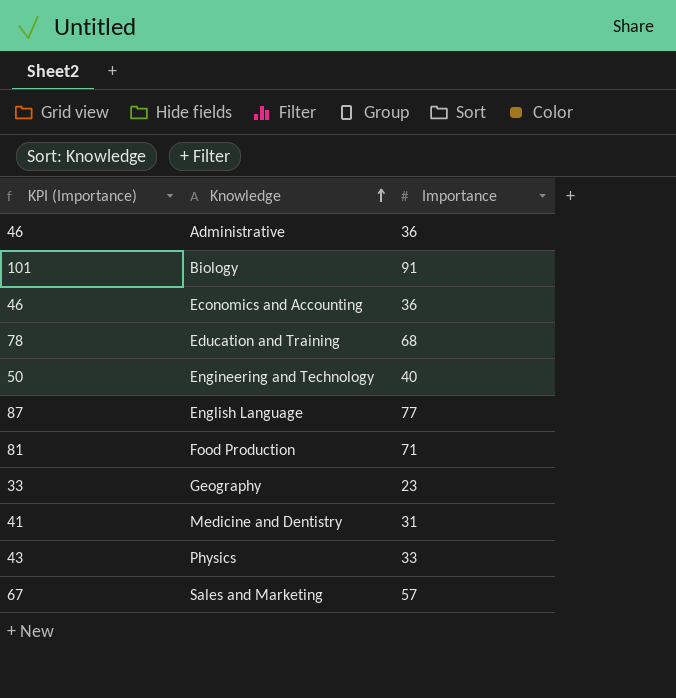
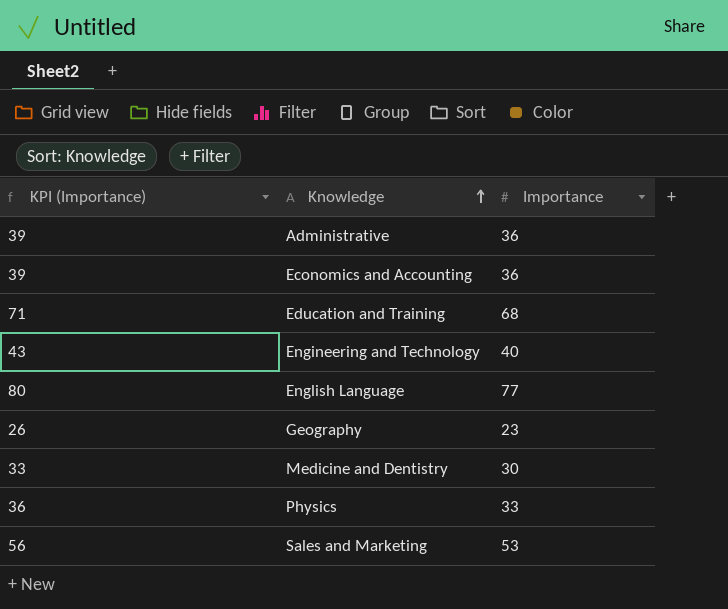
column KPI (Importance) | formula: [Importance] + 10 -> [Importance] + 3
row Biology: 101 | 91 -> none
row Food Production: 81 | 71 -> none
Medicine and Dentistry | Importance: 31 -> 30
Sales and Marketing | Importance: 57 -> 53

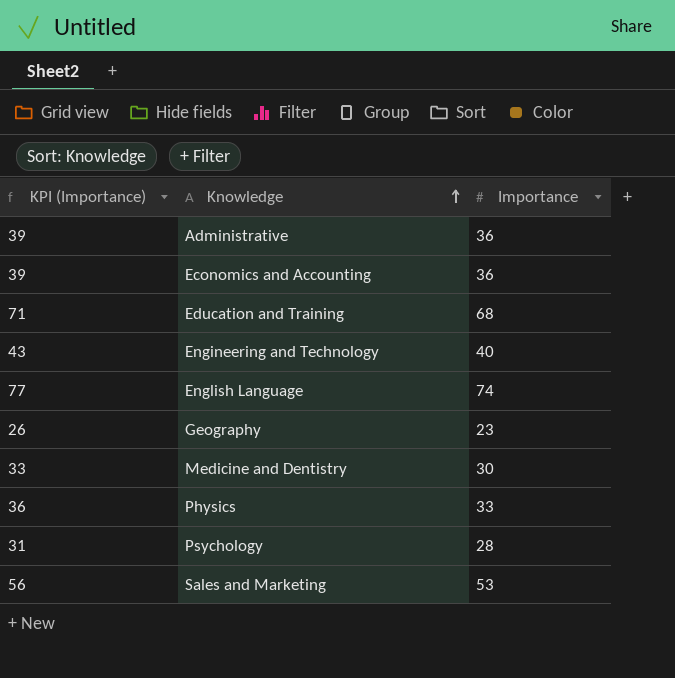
English Language | KPI (Importance): 80 -> 77
English Language | Importance: 77 -> 74
row Psychology: none -> 31 | 28

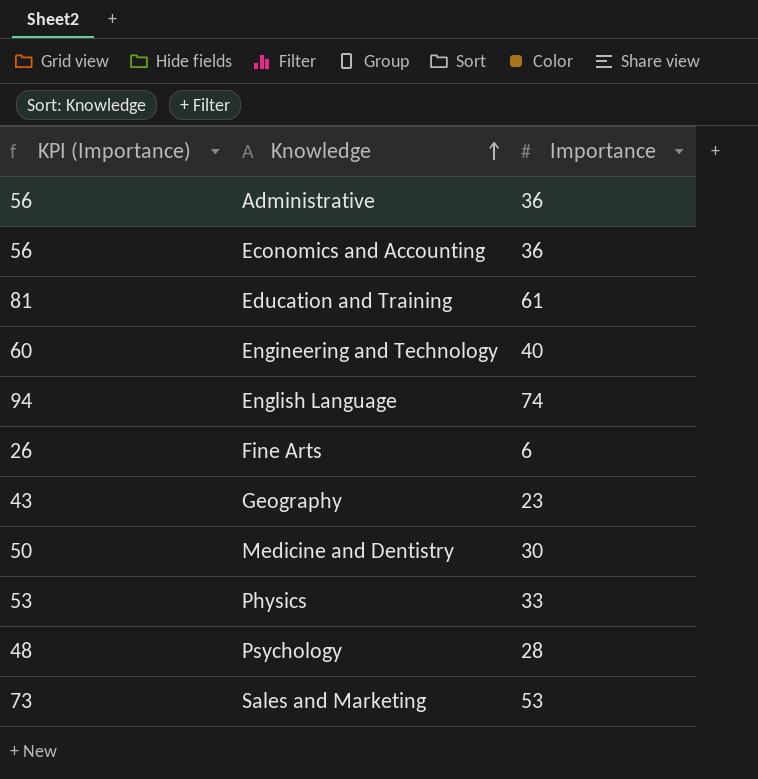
column KPI (Importance) | formula: [Importance] + 3 -> [Importance] + 20
Education and Training | Importance: 68 -> 61
row Fine Arts: none -> 26 | 6

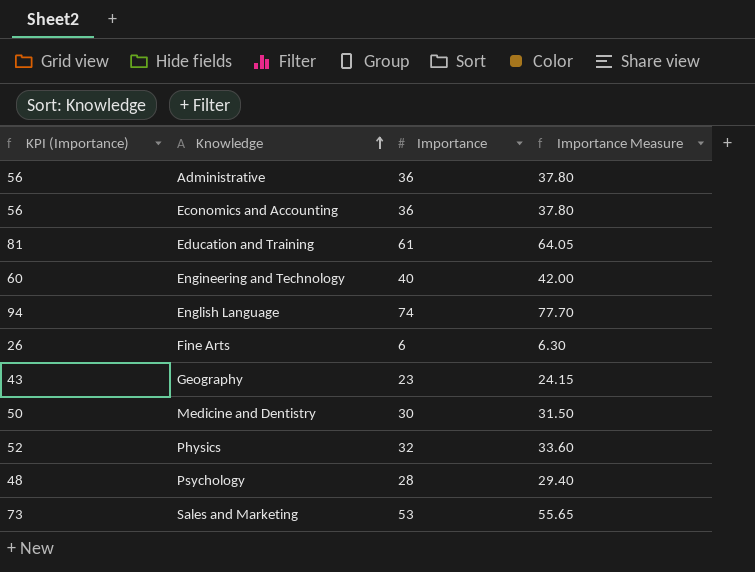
column Importance Measure | formula: none -> [Importance] * 1.05
Physics | KPI (Importance): 53 -> 52
Physics | Importance: 33 -> 32

